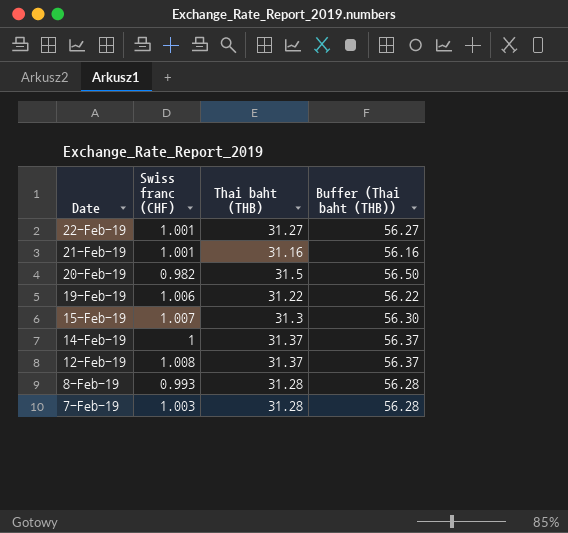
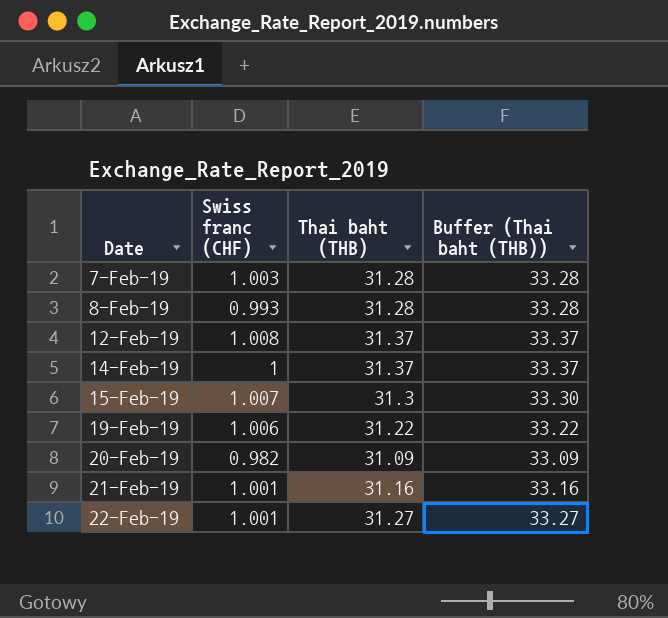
row order: Date descending -> Date ascending
column Buffer (Thai baht (THB)) | formula: [Thai baht (THB)] + 25 -> [Thai baht (THB)] + 2
20-Feb-19 | Thai baht (THB): 31.5 -> 31.09

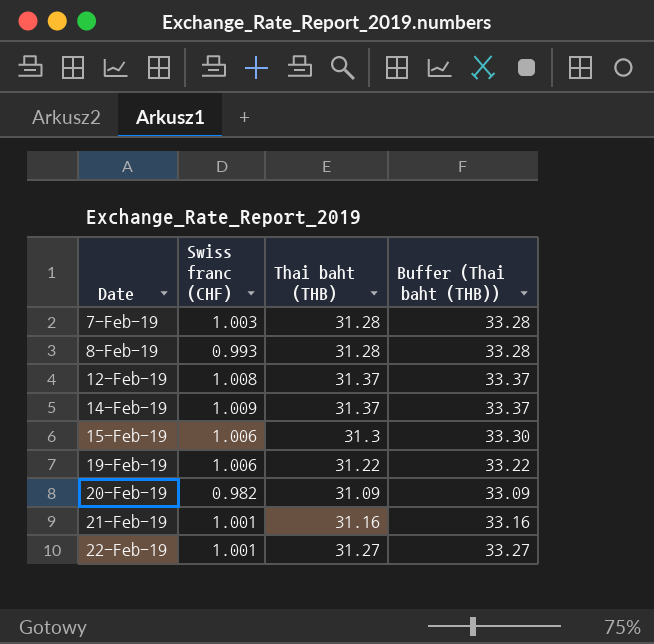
14-Feb-19 | Swiss franc (CHF): 1 -> 1.009
15-Feb-19 | Swiss franc (CHF): 1.007 -> 1.006

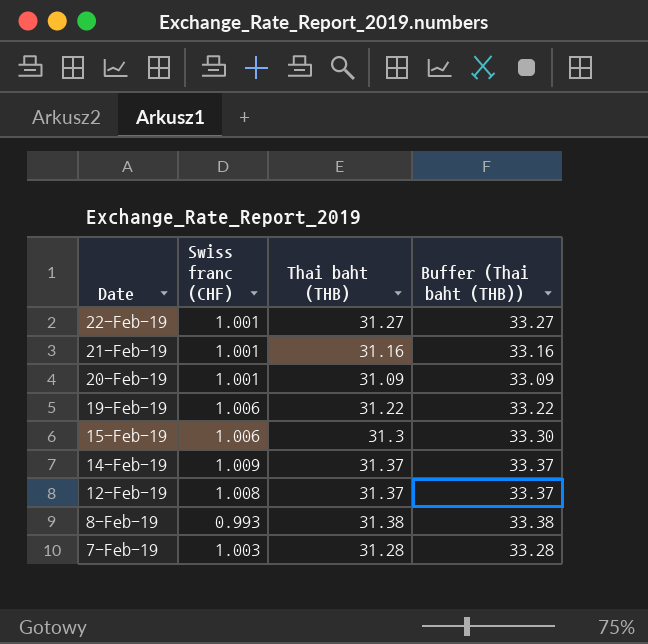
row order: Date ascending -> Date descending
20-Feb-19 | Swiss franc (CHF): 0.982 -> 1.001
8-Feb-19 | Thai baht (THB): 31.28 -> 31.38
8-Feb-19 | Buffer (Thai baht (THB)): 33.28 -> 33.38

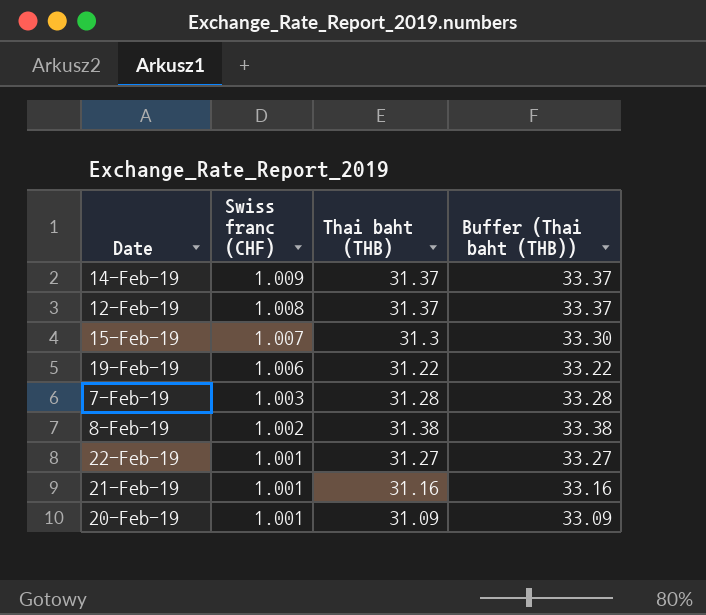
row order: Date descending -> Swiss franc (CHF) descending
15-Feb-19 | Swiss franc (CHF): 1.006 -> 1.007
8-Feb-19 | Swiss franc (CHF): 0.993 -> 1.002

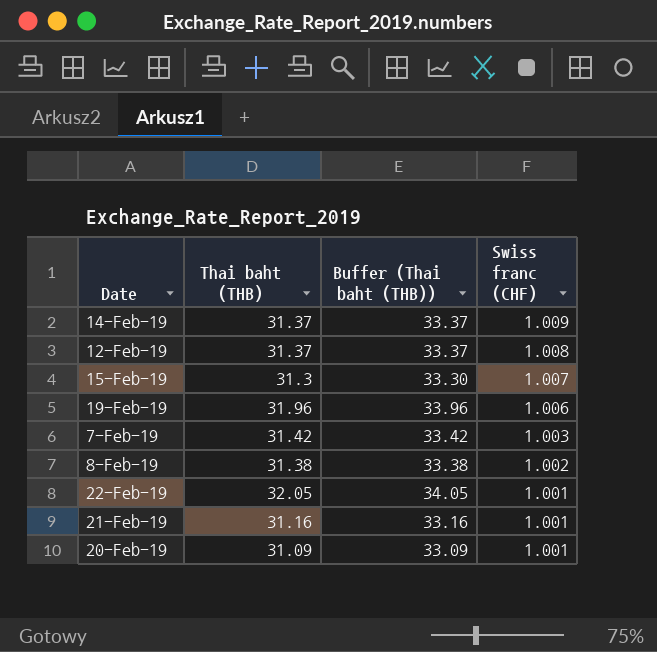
column Swiss franc (CHF) | position: 2 -> 4
19-Feb-19 | Thai baht (THB): 31.22 -> 31.96
19-Feb-19 | Buffer (Thai baht (THB)): 33.22 -> 33.96
7-Feb-19 | Thai baht (THB): 31.28 -> 31.42
7-Feb-19 | Buffer (Thai baht (THB)): 33.28 -> 33.42
22-Feb-19 | Thai baht (THB): 31.27 -> 32.05
22-Feb-19 | Buffer (Thai baht (THB)): 33.27 -> 34.05

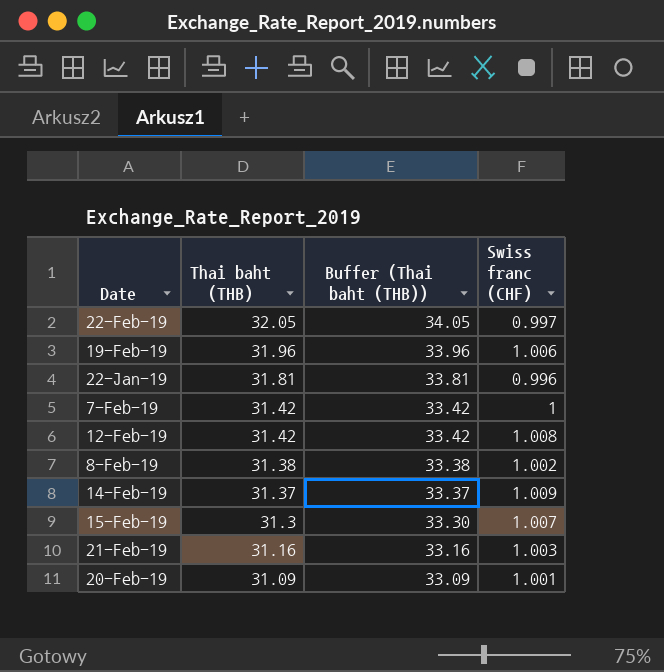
row order: Swiss franc (CHF) descending -> Thai baht (THB) descending
22-Feb-19 | Swiss franc (CHF): 1.001 -> 0.997
row 22-Jan-19: none -> 31.81 | 33.81 | 0.996
7-Feb-19 | Swiss franc (CHF): 1.003 -> 1
12-Feb-19 | Thai baht (THB): 31.37 -> 31.42
12-Feb-19 | Buffer (Thai baht (THB)): 33.37 -> 33.42
21-Feb-19 | Swiss franc (CHF): 1.001 -> 1.003

